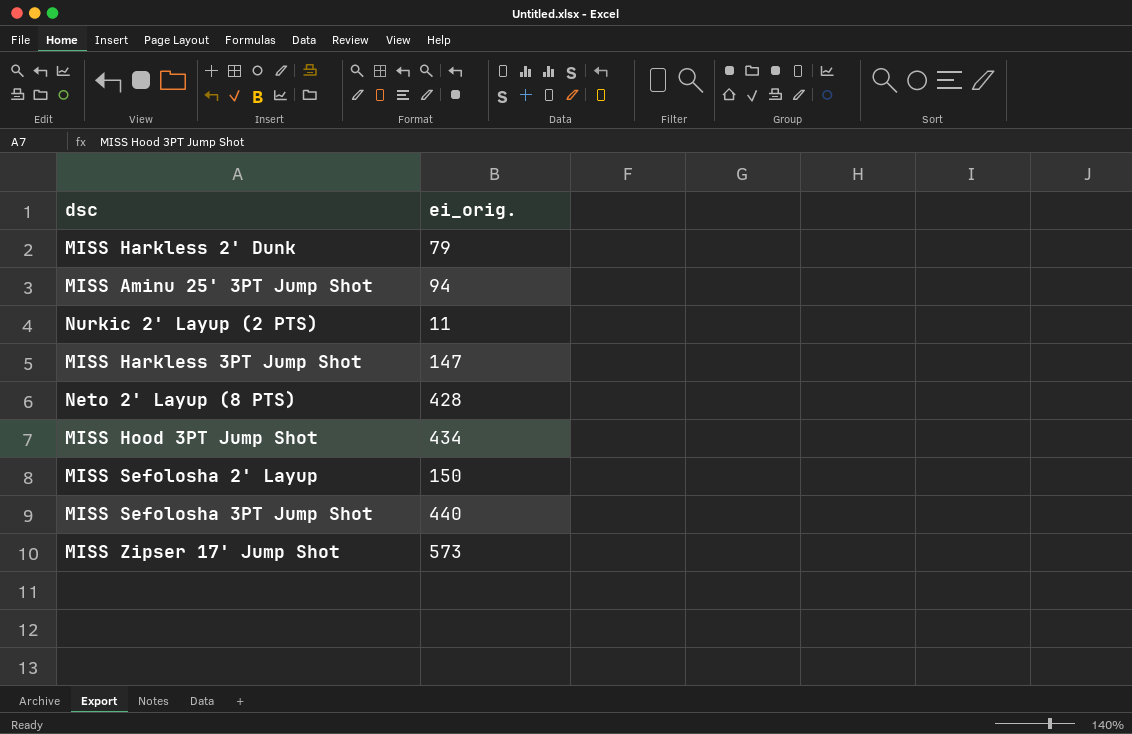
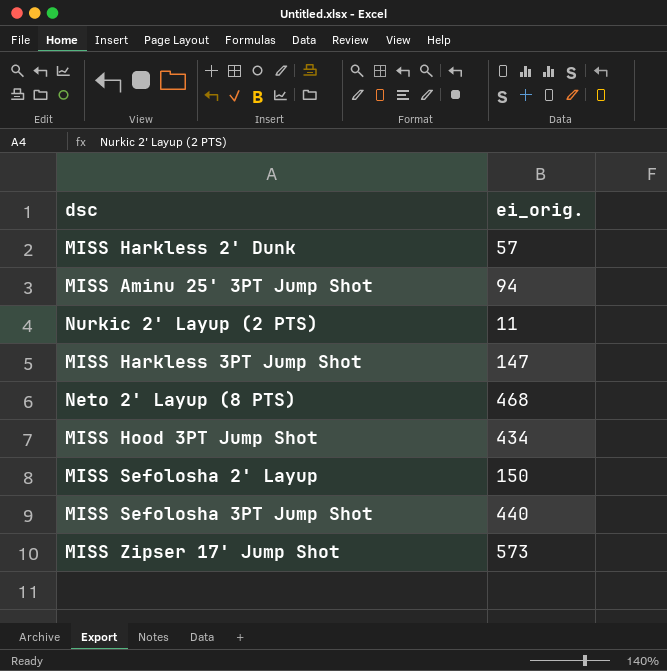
MISS Harkless 2' Dunk | ei_orig.: 79 -> 57
Neto 2' Layup (8 PTS) | ei_orig.: 428 -> 468

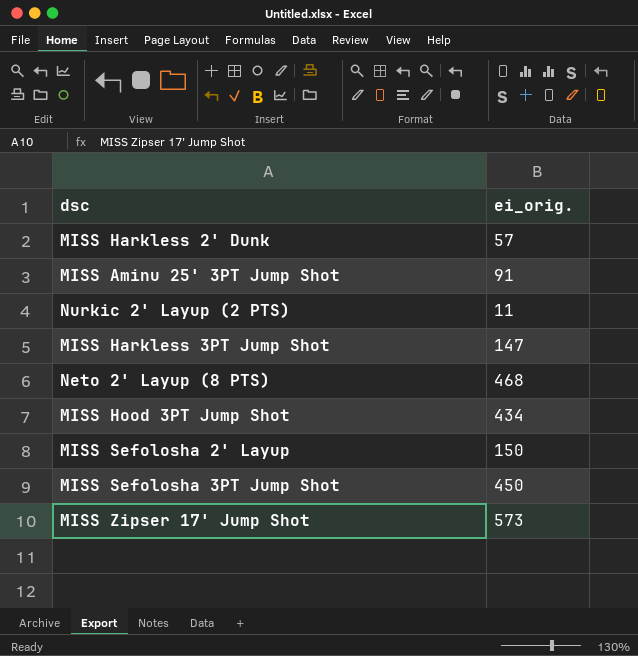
MISS Aminu 25' 3PT Jump Shot | ei_orig.: 94 -> 91
MISS Sefolosha 3PT Jump Shot | ei_orig.: 440 -> 450

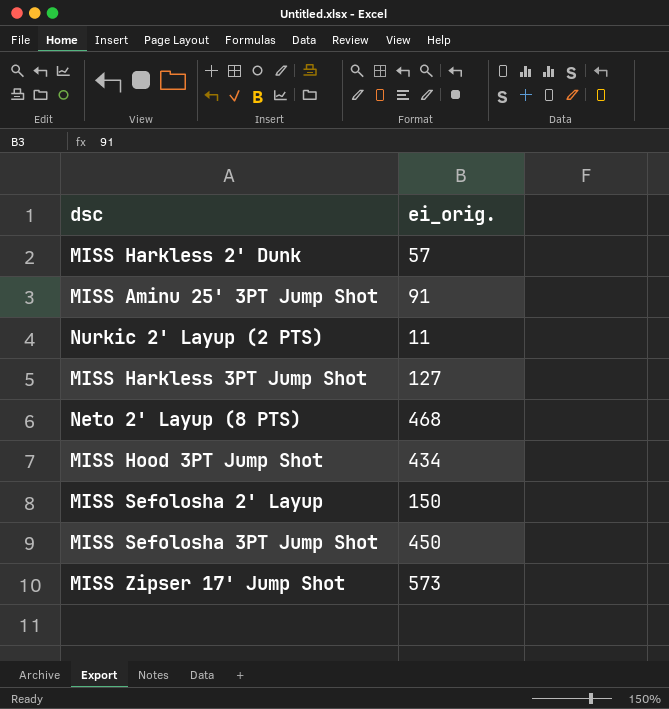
MISS Harkless 3PT Jump Shot | ei_orig.: 147 -> 127

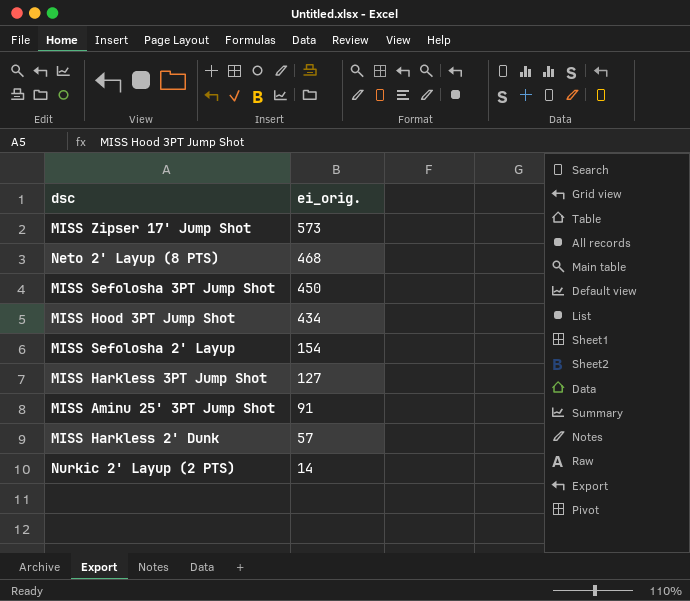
row order: none -> ei_orig. descending
MISS Sefolosha 2' Layup | ei_orig.: 150 -> 154
Nurkic 2' Layup (2 PTS) | ei_orig.: 11 -> 14

